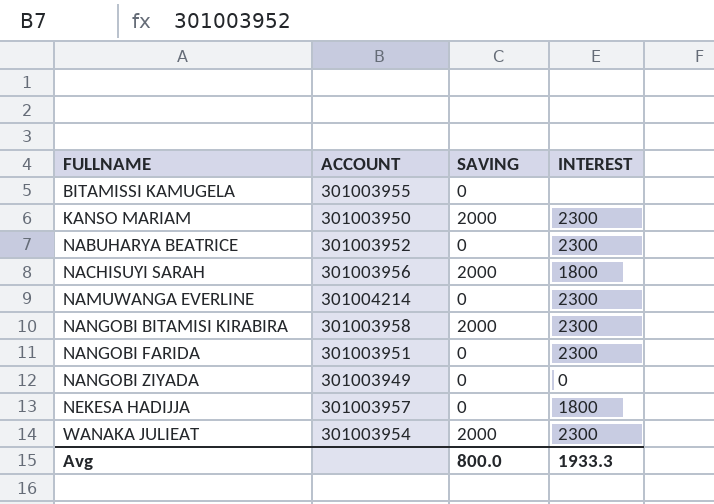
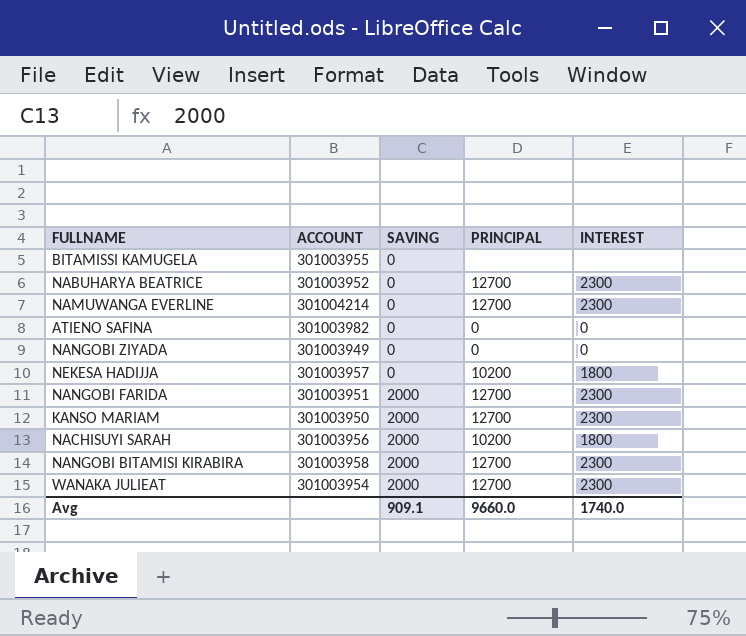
row order: FULLNAME ascending -> SAVING ascending
column PRINCIPAL | position: none -> 4
row ATIENO SAFINA: none -> 301003982 | 0 | 0 | 0
NANGOBI FARIDA | SAVING: 0 -> 2000
Avg | SAVING: 800.0 -> 909.1
Avg | INTEREST: 1933.3 -> 1740.0

